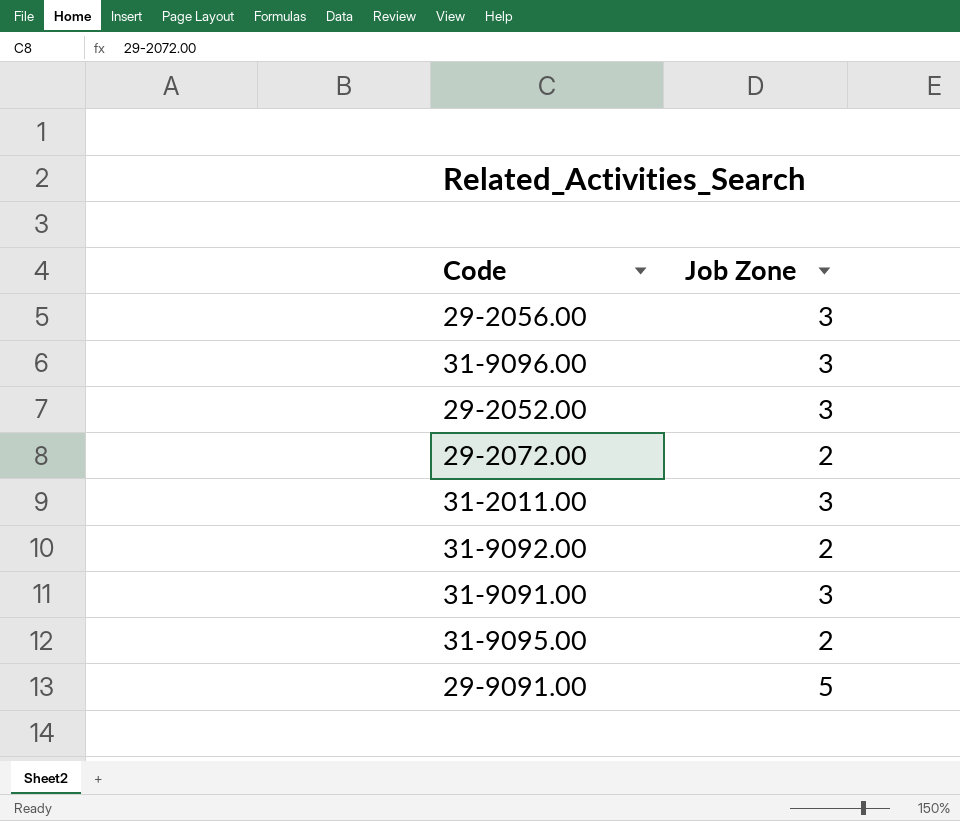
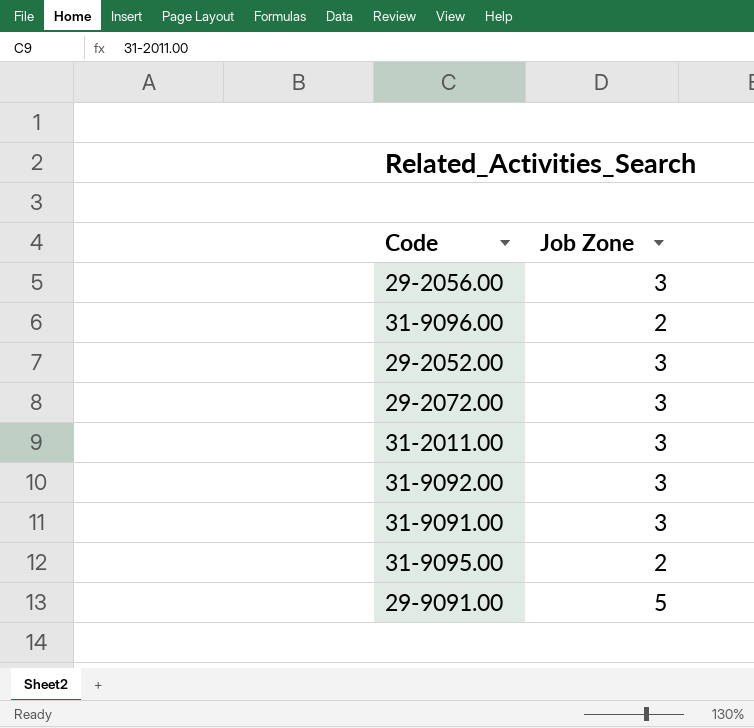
31-9096.00 | Job Zone: 3 -> 2
29-2072.00 | Job Zone: 2 -> 3
31-9092.00 | Job Zone: 2 -> 3

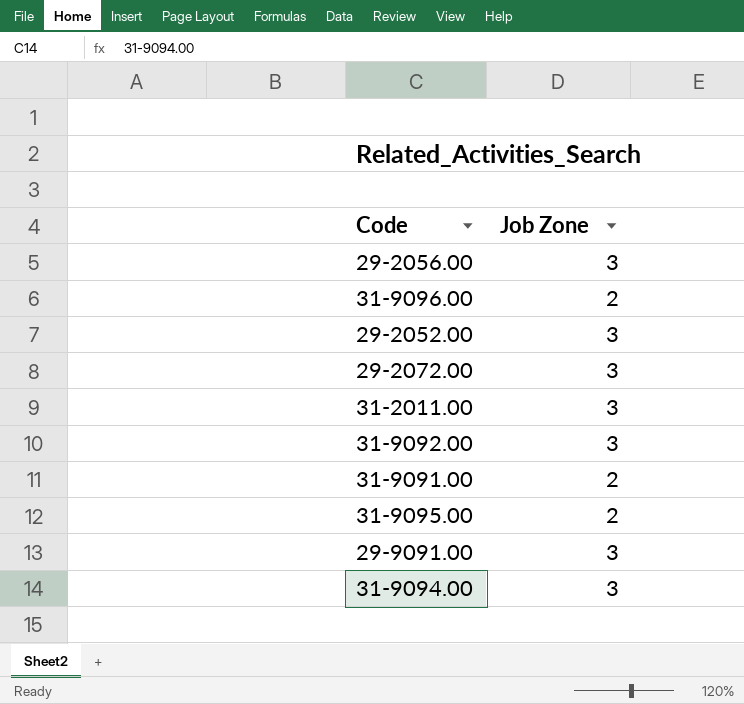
31-9091.00 | Job Zone: 3 -> 2
29-9091.00 | Job Zone: 5 -> 3
row 31-9094.00: none -> 3

